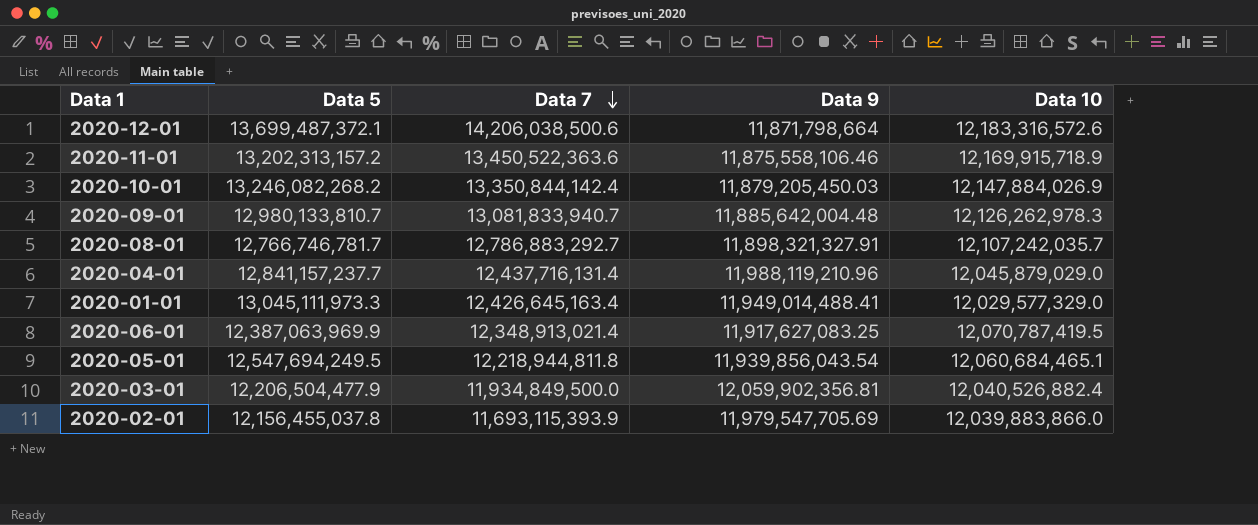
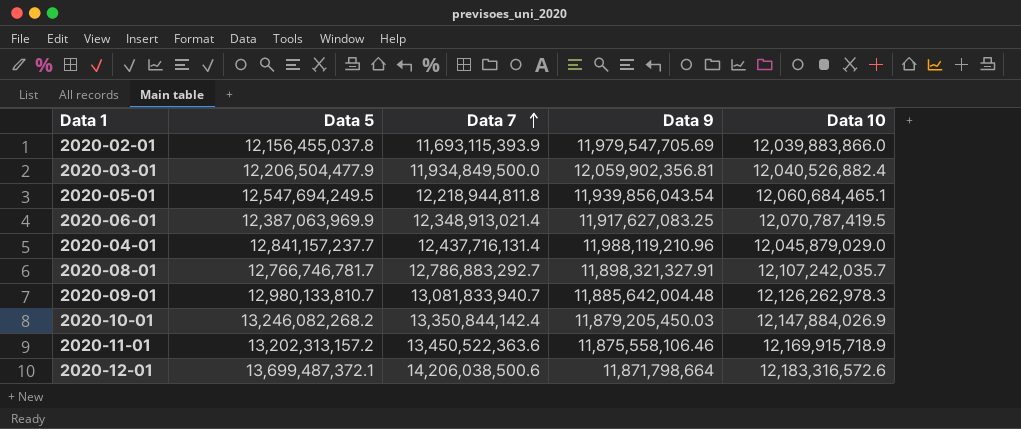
row order: Data 7 descending -> Data 7 ascending
row 2020-01-01: 13,045,111,973.3 | 12,426,645,163.4 | 11,949,014,488.41 | 12,029,577,329.0 -> none

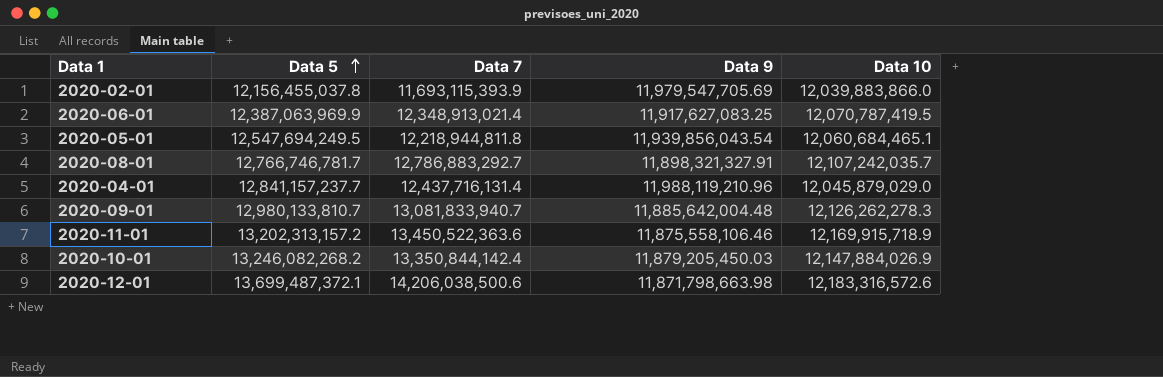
row order: Data 7 ascending -> Data 5 ascending
row 2020-03-01: 12,206,504,477.9 | 11,934,849,500.0 | 12,059,902,356.81 | 12,040,526,882.4 -> none
2020-09-01 | Data 10: 12,126,262,978.3 -> 12,126,262,278.3
2020-12-01 | Data 9: 11,871,798,664 -> 11,871,798,663.98

